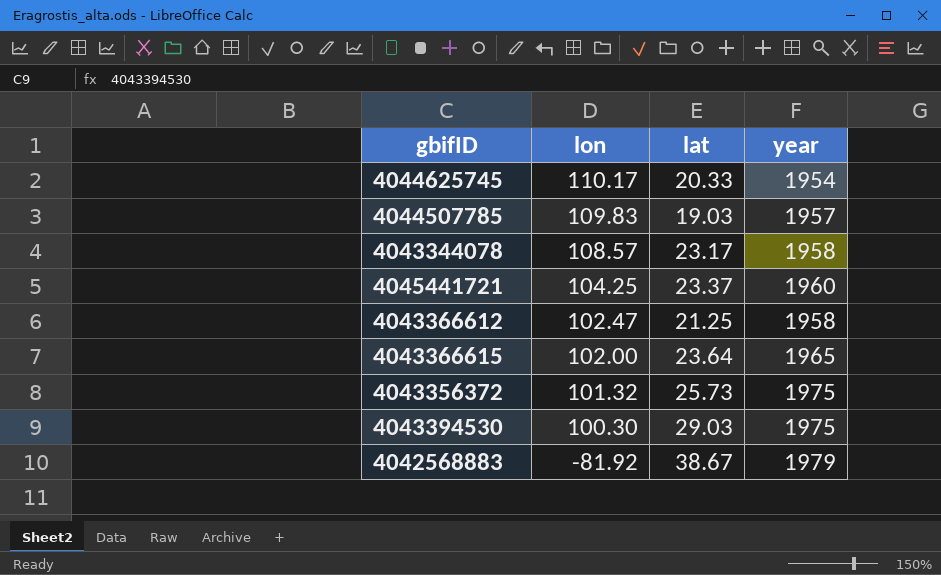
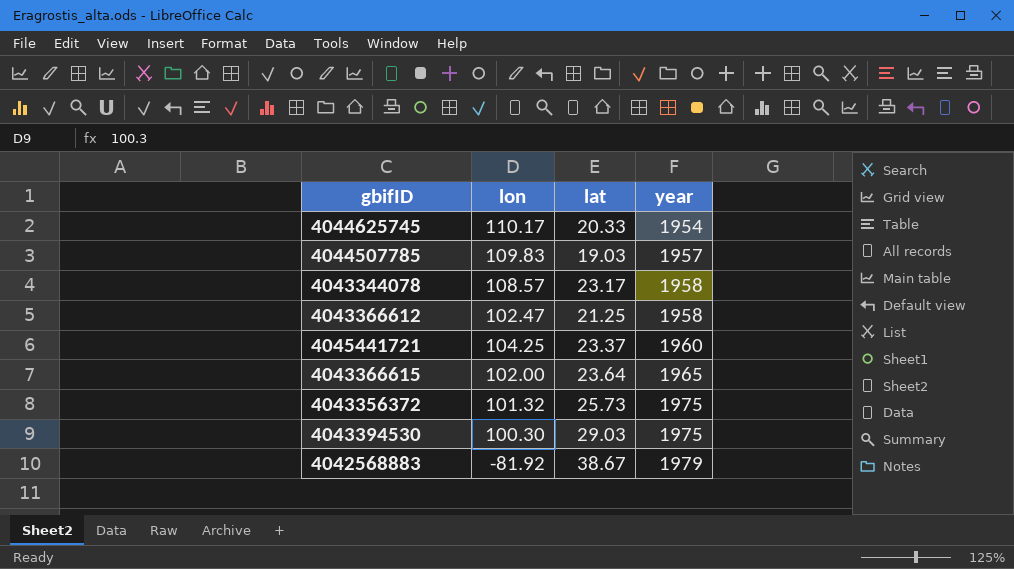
row order: lon descending -> year ascending

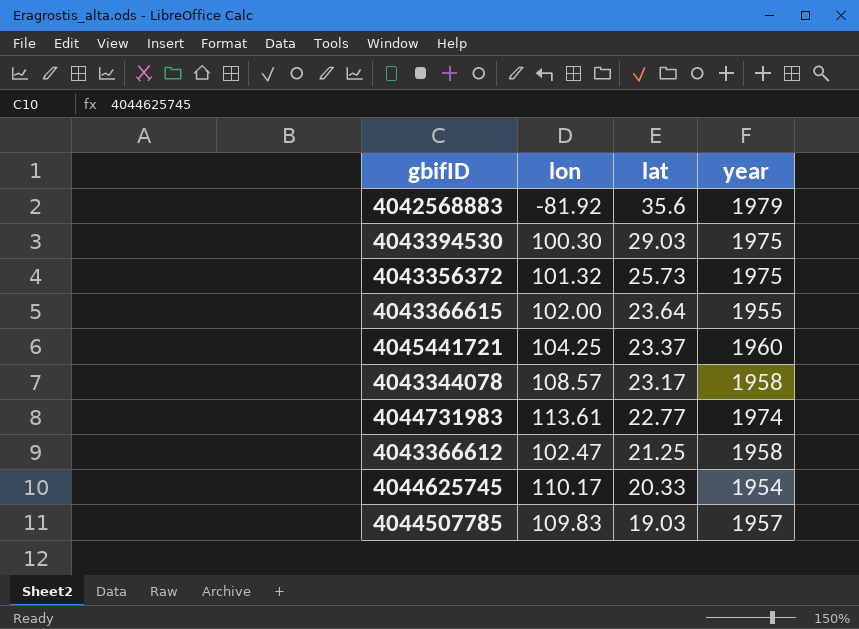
row order: year ascending -> lat descending
4042568883 | lat: 38.67 -> 35.6
4043366615 | year: 1965 -> 1955
row 4044731983: none -> 113.61 | 22.77 | 1974

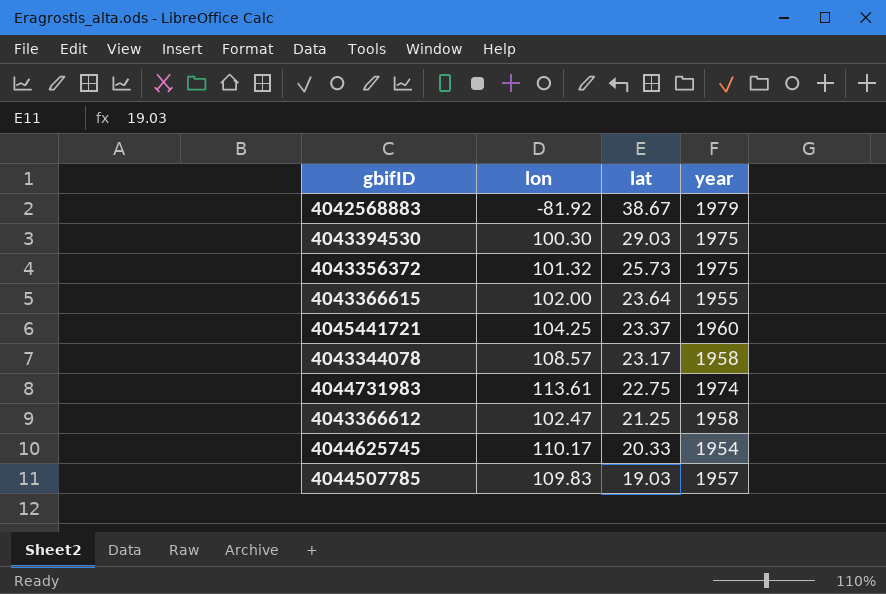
4042568883 | lat: 35.6 -> 38.67
4044731983 | lat: 22.77 -> 22.75

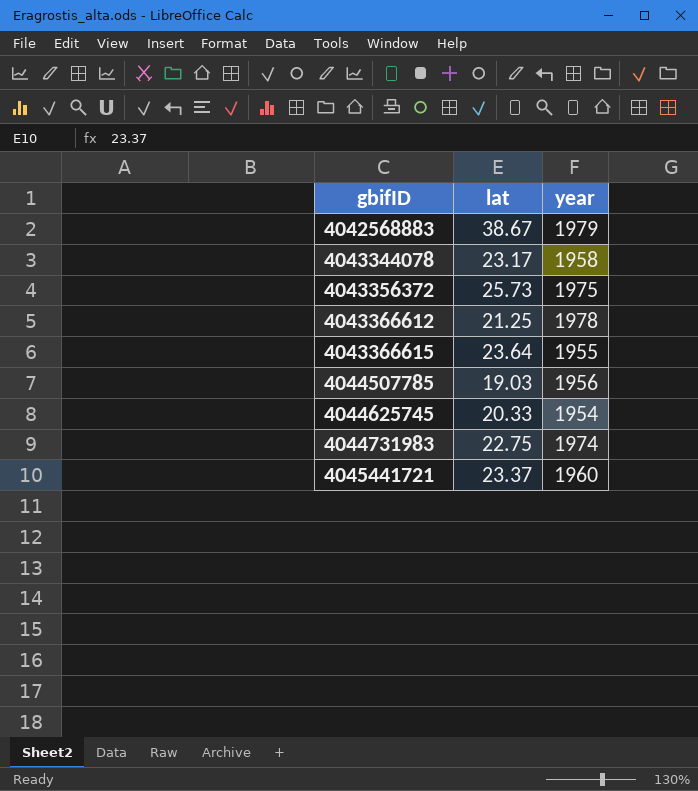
row order: lat descending -> gbifID ascending
column lon | position: 2 -> none
row 4043394530: 100.30 | 29.03 | 1975 -> none
4043366612 | year: 1958 -> 1978
4044507785 | year: 1957 -> 1956

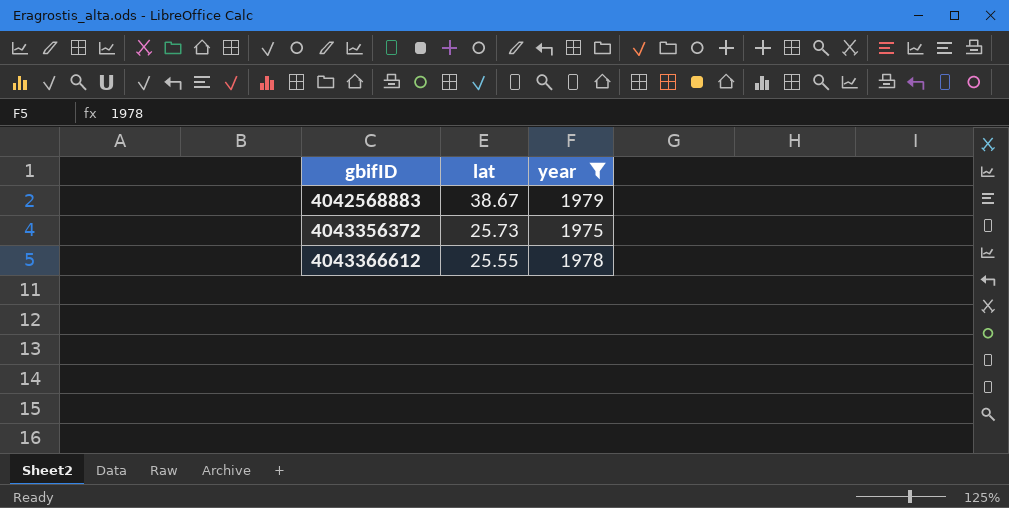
filter: none -> year >= 1975
4043366612 | lat: 21.25 -> 25.55

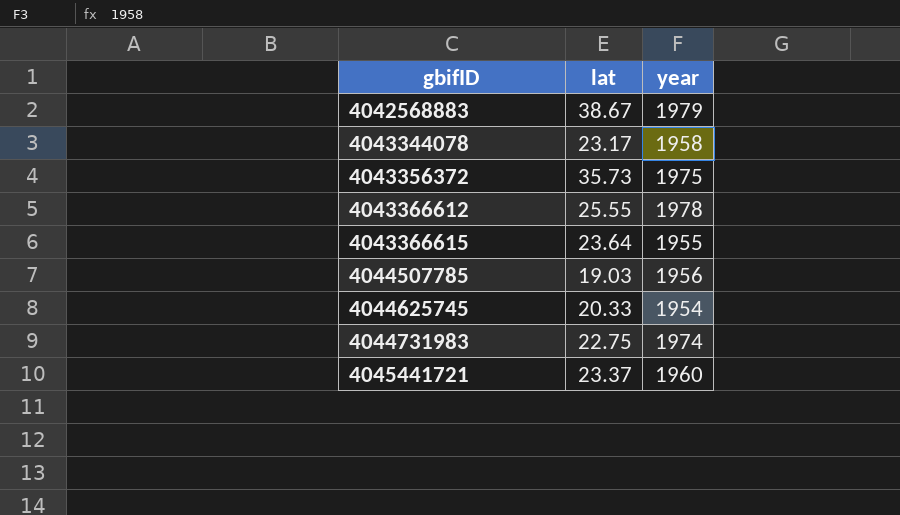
filter: year >= 1975 -> none
4043356372 | lat: 25.73 -> 35.73

